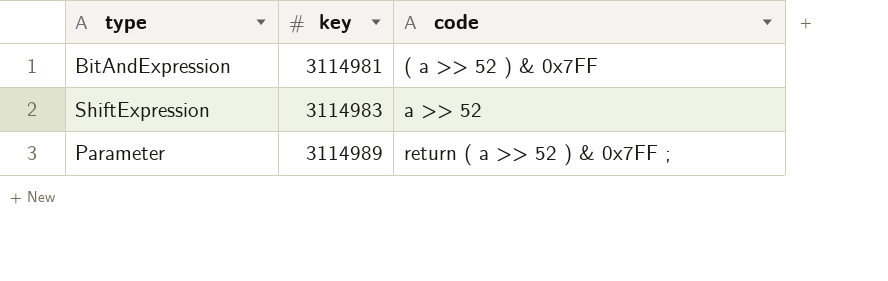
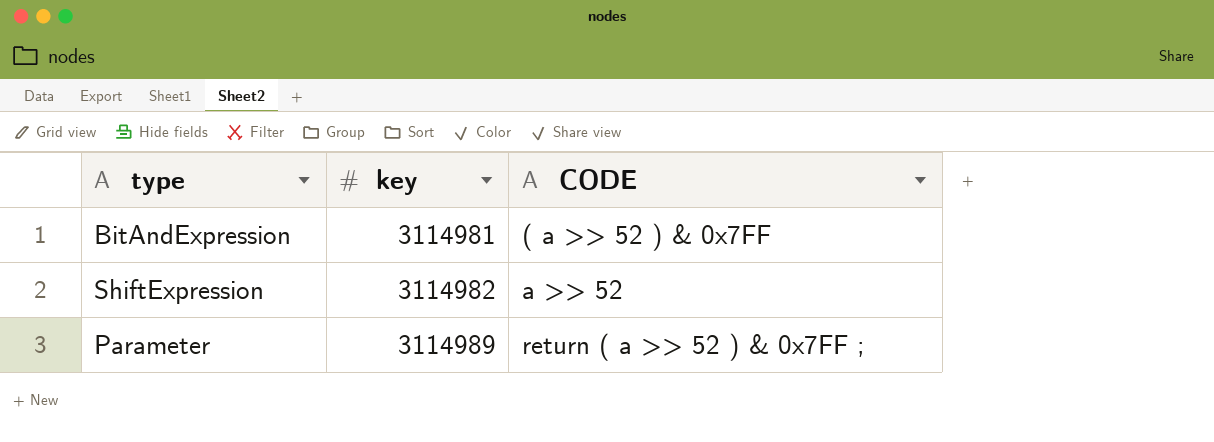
column name: code -> CODE
ShiftExpression | key: 3114983 -> 3114982

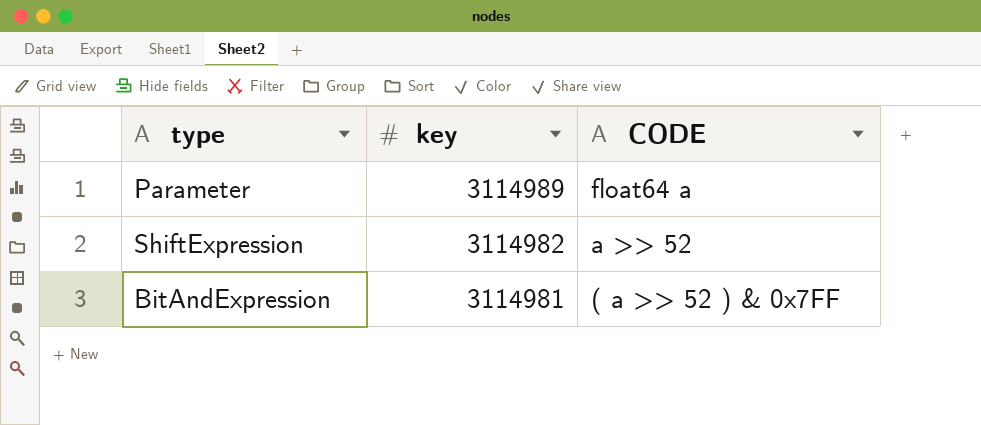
row order: key ascending -> key descending
Parameter | CODE: return ( a >> 52 ) & 0x7FF ; -> float64 a

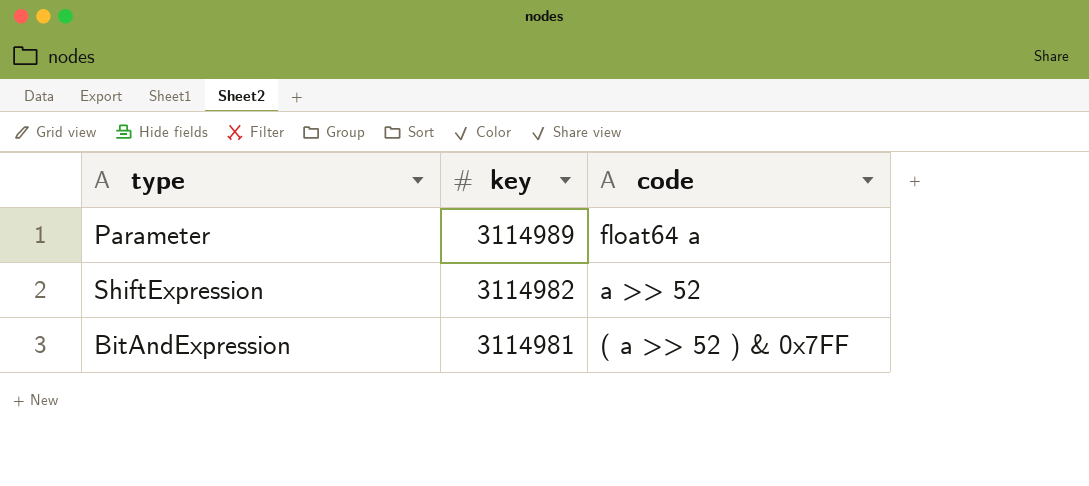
column name: CODE -> code

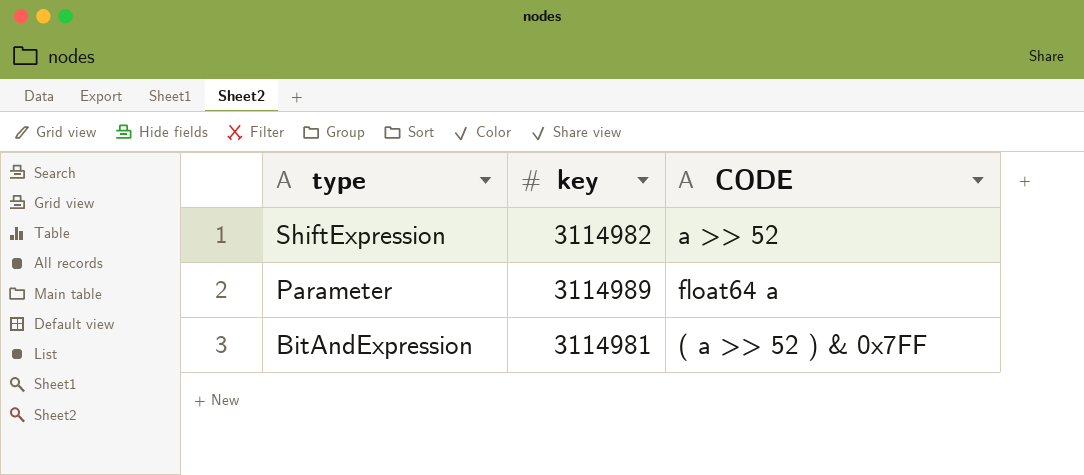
row order: key descending -> type descending
column name: code -> CODE

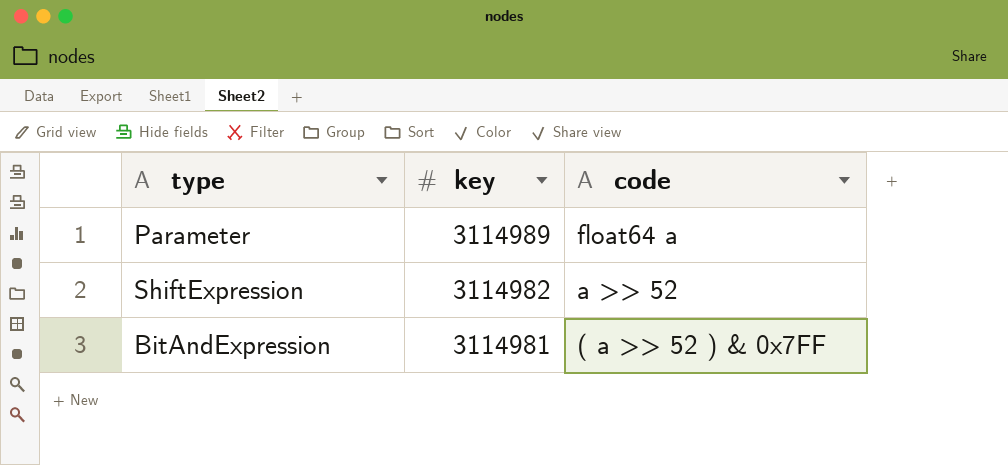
row order: type descending -> key descending
column name: CODE -> code

